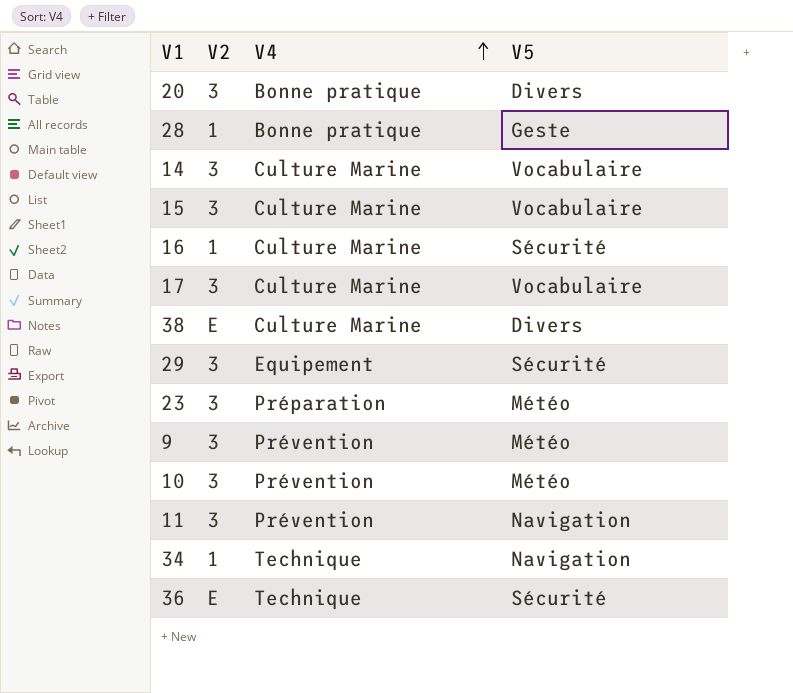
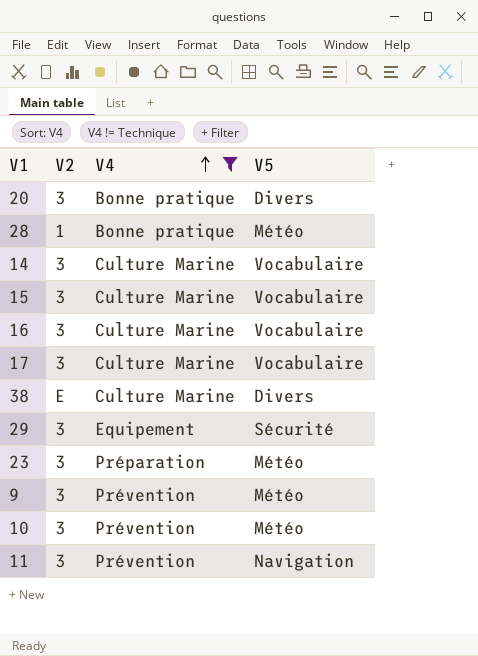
filter: none -> V4 != Technique
28 | V5: Geste -> Météo
16 | V2: 1 -> 3
16 | V5: Sécurité -> Vocabulaire

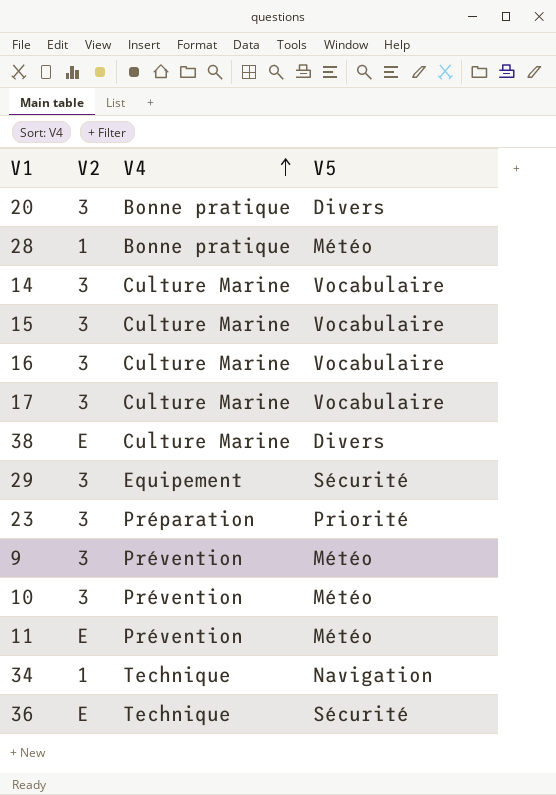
filter: V4 != Technique -> none
23 | V5: Météo -> Priorité
11 | V2: 3 -> E
11 | V5: Navigation -> Météo

